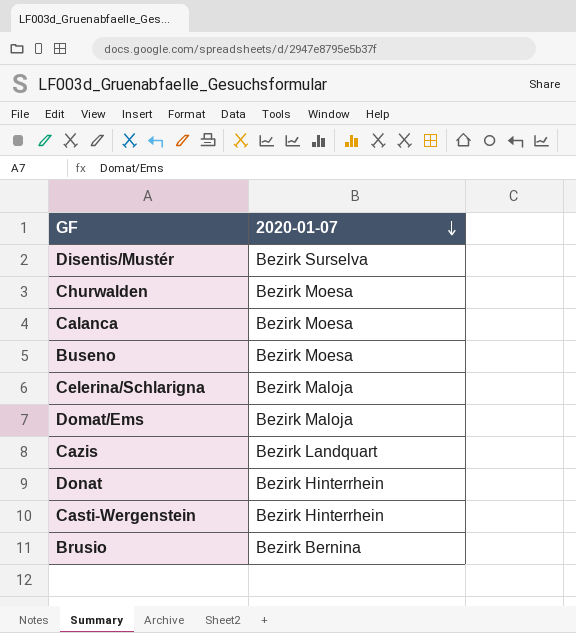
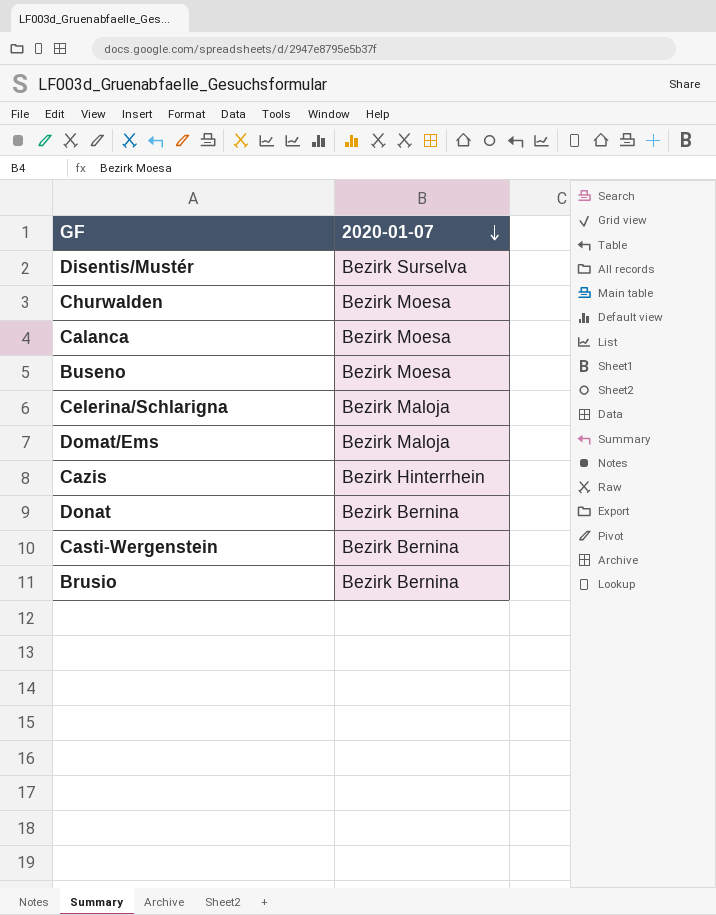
Cazis | 2020-01-07: Bezirk Landquart -> Bezirk Hinterrhein
Donat | 2020-01-07: Bezirk Hinterrhein -> Bezirk Bernina
Casti-Wergenstein | 2020-01-07: Bezirk Hinterrhein -> Bezirk Bernina

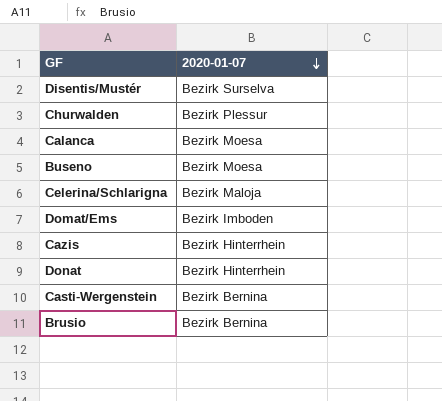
Churwalden | 2020-01-07: Bezirk Moesa -> Bezirk Plessur
Domat/Ems | 2020-01-07: Bezirk Maloja -> Bezirk Imboden
Donat | 2020-01-07: Bezirk Bernina -> Bezirk Hinterrhein

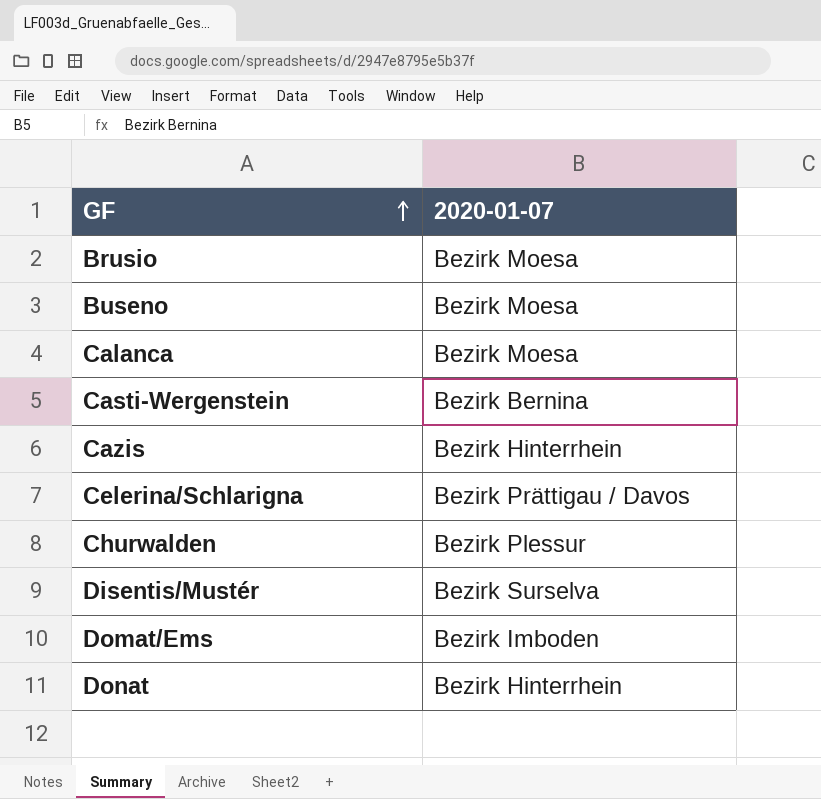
row order: 2020-01-07 descending -> GF ascending
Brusio | 2020-01-07: Bezirk Bernina -> Bezirk Moesa
Celerina/Schlarigna | 2020-01-07: Bezirk Maloja -> Bezirk Prättigau / Davos

